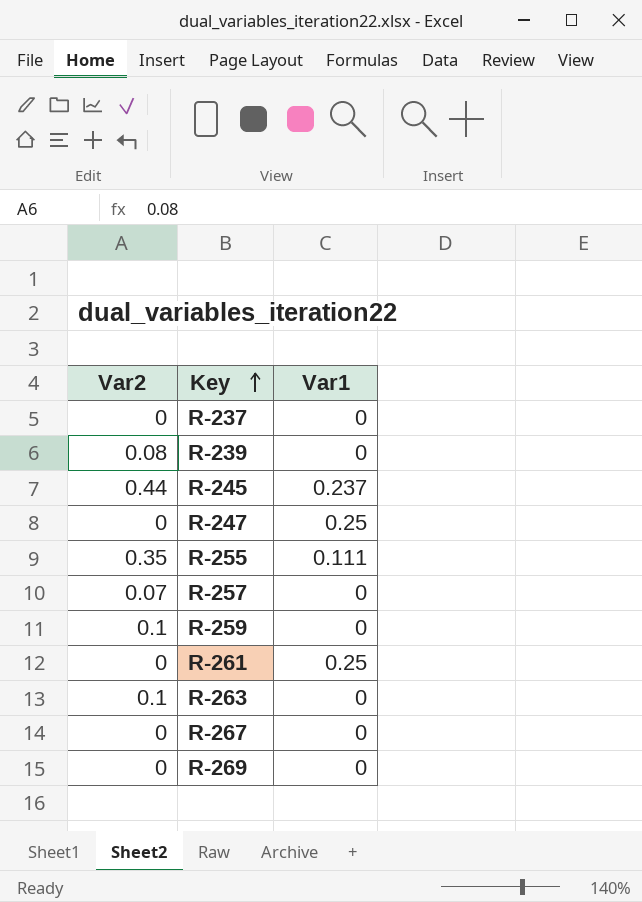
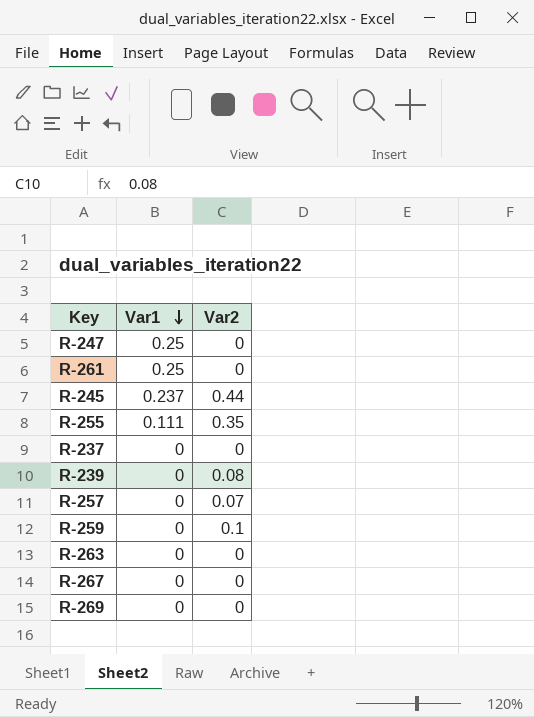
row order: Key ascending -> Var1 descending
column Var2 | position: 1 -> 3
R-263 | Var2: 0.1 -> 0

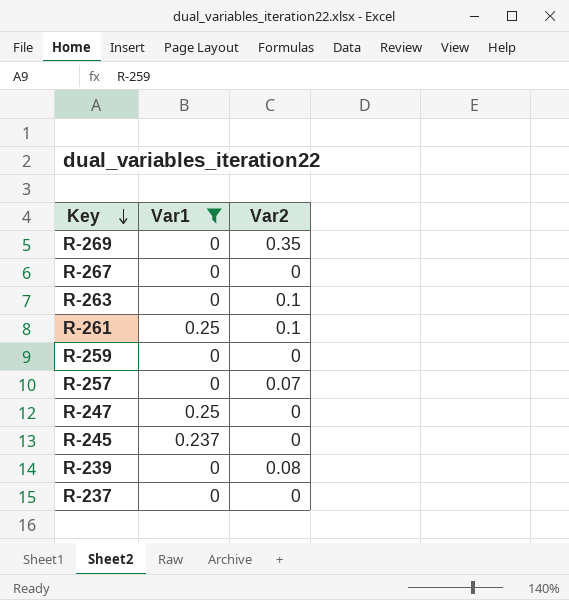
filter: none -> Var1 != 0.111
row order: Var1 descending -> Key descending
R-269 | Var2: 0 -> 0.35
R-263 | Var2: 0 -> 0.1
R-261 | Var2: 0 -> 0.1
R-259 | Var2: 0.1 -> 0
R-245 | Var2: 0.44 -> 0

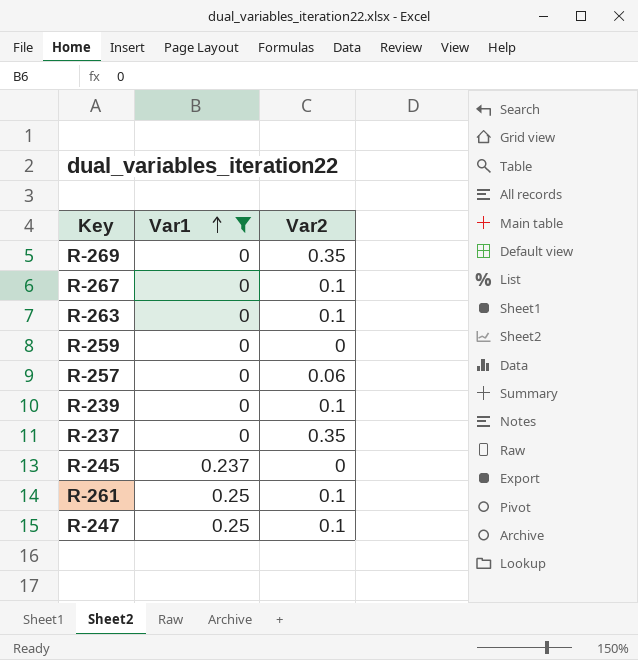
row order: Key descending -> Var1 ascending
R-267 | Var2: 0 -> 0.1
R-257 | Var2: 0.07 -> 0.06
R-239 | Var2: 0.08 -> 0.1
R-237 | Var2: 0 -> 0.35
R-247 | Var2: 0 -> 0.1

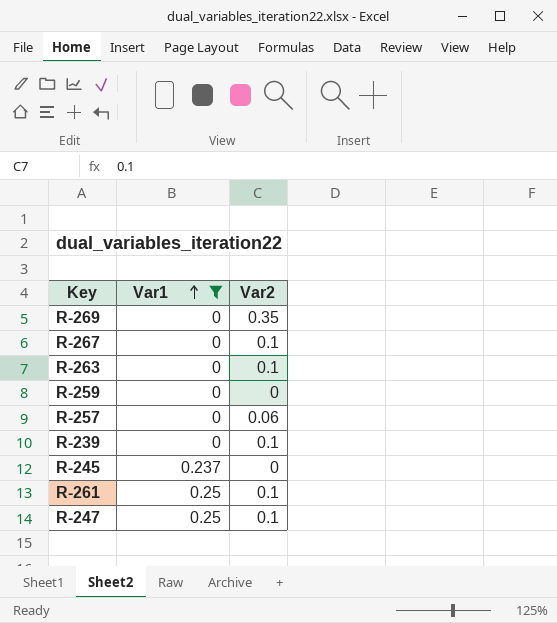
row R-237: 0 | 0.35 -> none

